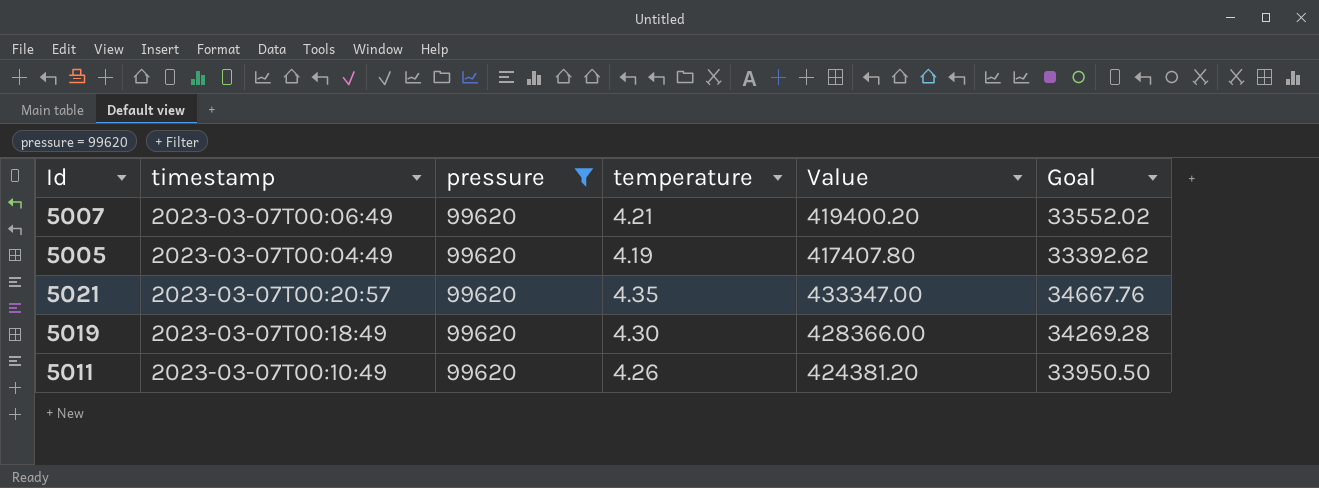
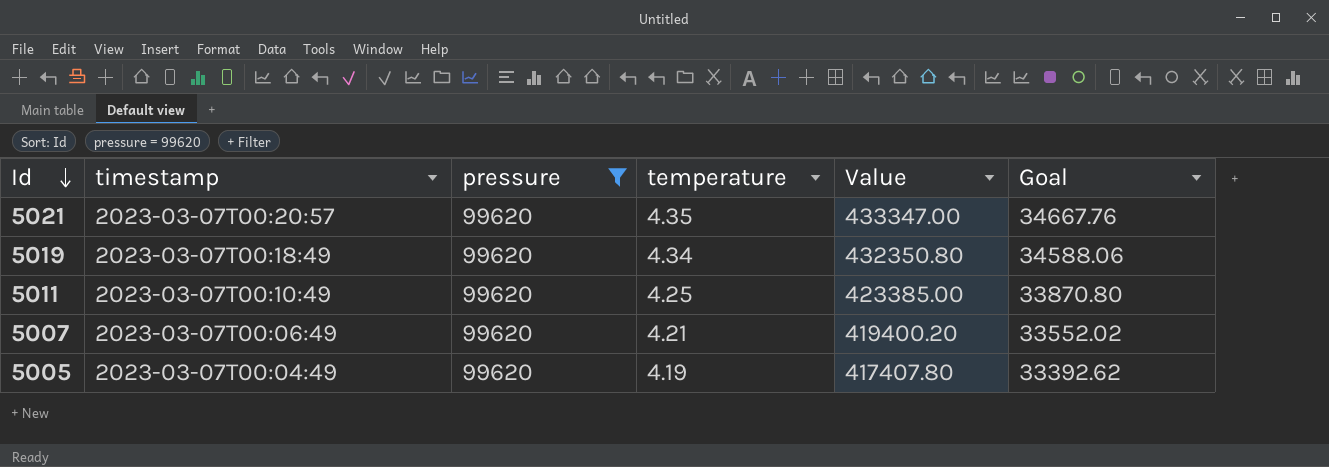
row order: none -> Id descending
5019 | temperature: 4.30 -> 4.34
5019 | Value: 428366.00 -> 432350.80
5019 | Goal: 34269.28 -> 34588.06
5011 | temperature: 4.26 -> 4.25
5011 | Value: 424381.20 -> 423385.00
5011 | Goal: 33950.50 -> 33870.80

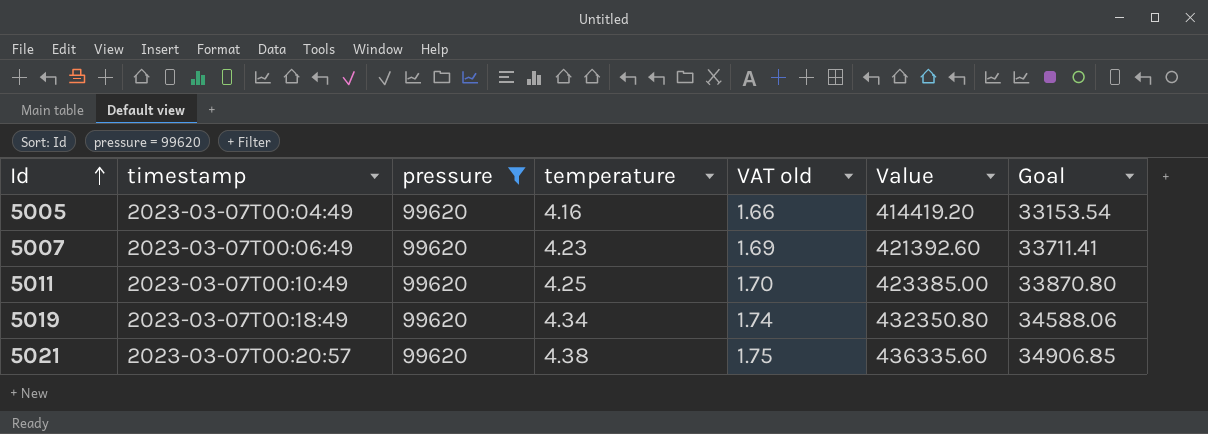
row order: Id descending -> Id ascending
column VAT old | formula: none -> [temperature] * 0.4
5005 | temperature: 4.19 -> 4.16
5005 | Value: 417407.80 -> 414419.20
5005 | Goal: 33392.62 -> 33153.54
5007 | temperature: 4.21 -> 4.23
5007 | Value: 419400.20 -> 421392.60
5007 | Goal: 33552.02 -> 33711.41
5021 | temperature: 4.35 -> 4.38
5021 | Value: 433347.00 -> 436335.60
5021 | Goal: 34667.76 -> 34906.85

